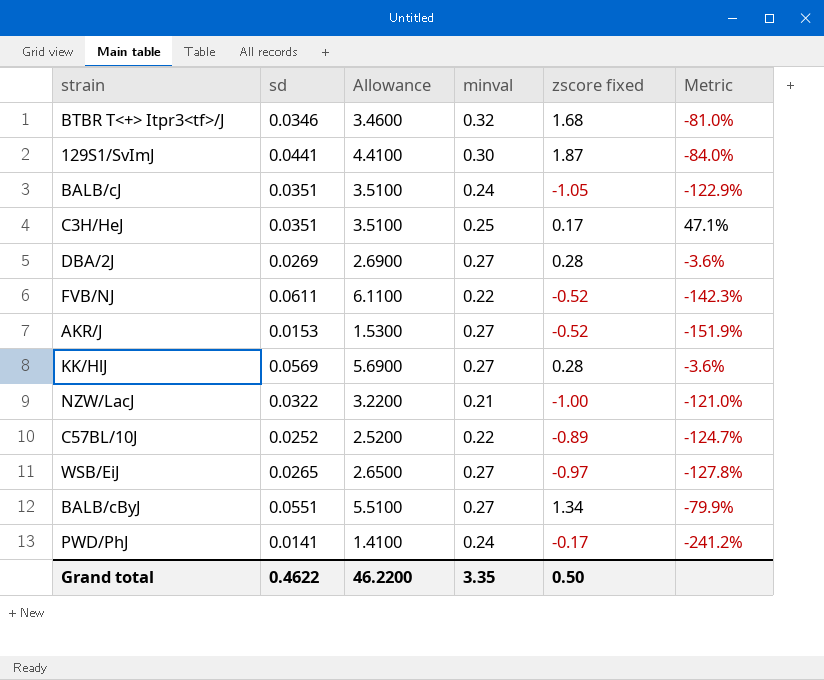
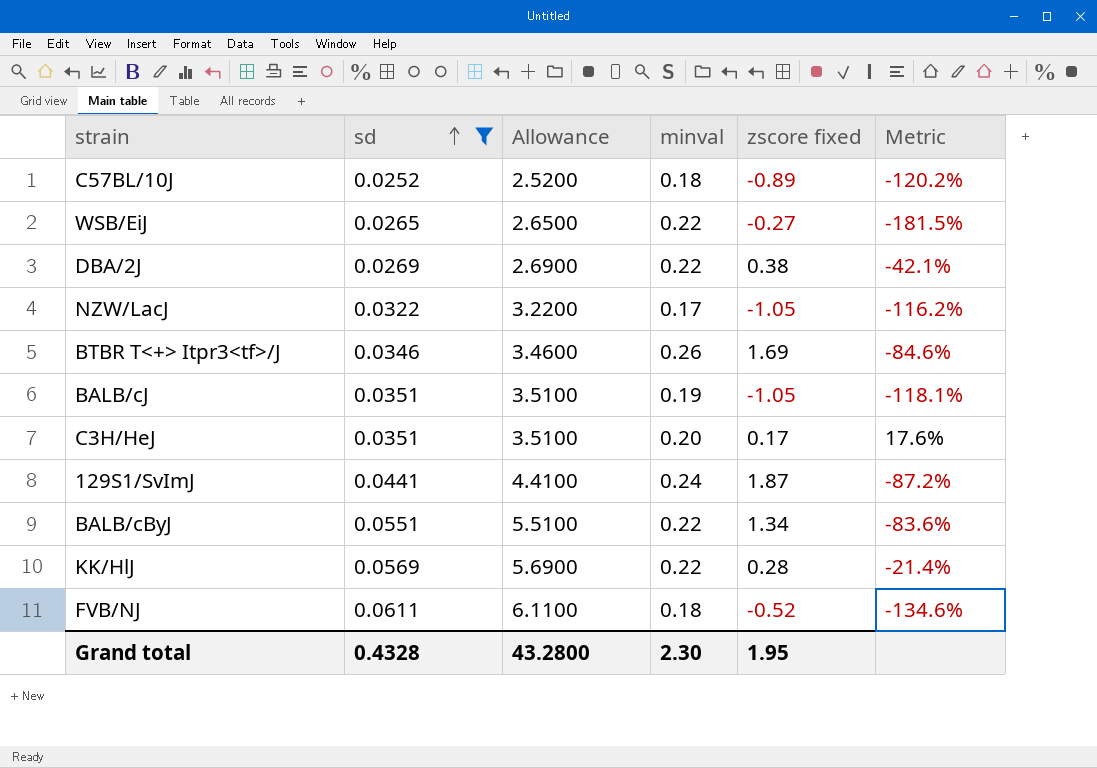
filter: none -> sd >= 0.0252
row order: none -> sd ascending
C57BL/10J | minval: 0.22 -> 0.18
C57BL/10J | Metric: -124.7% -> -120.2%
WSB/EiJ | minval: 0.27 -> 0.22
WSB/EiJ | zscore fixed: -0.97 -> -0.27
WSB/EiJ | Metric: -127.8% -> -181.5%
DBA/2J | minval: 0.27 -> 0.22
DBA/2J | zscore fixed: 0.28 -> 0.38
DBA/2J | Metric: -3.6% -> -42.1%
NZW/LacJ | minval: 0.21 -> 0.17
NZW/LacJ | zscore fixed: -1.00 -> -1.05
NZW/LacJ | Metric: -121.0% -> -116.2%
BTBR T<+> Itpr3<tf>/J | minval: 0.32 -> 0.26
BTBR T<+> Itpr3<tf>/J | zscore fixed: 1.68 -> 1.69
BTBR T<+> Itpr3<tf>/J | Metric: -81.0% -> -84.6%
BALB/cJ | minval: 0.24 -> 0.19
BALB/cJ | Metric: -122.9% -> -118.1%
C3H/HeJ | minval: 0.25 -> 0.20
C3H/HeJ | Metric: 47.1% -> 17.6%
129S1/SvImJ | minval: 0.30 -> 0.24
129S1/SvImJ | Metric: -84.0% -> -87.2%
BALB/cByJ | minval: 0.27 -> 0.22
BALB/cByJ | Metric: -79.9% -> -83.6%
KK/HlJ | minval: 0.27 -> 0.22
KK/HlJ | Metric: -3.6% -> -21.4%
FVB/NJ | minval: 0.22 -> 0.18
FVB/NJ | Metric: -142.3% -> -134.6%
Grand total | sd: 0.4622 -> 0.4328
Grand total | Allowance: 46.2200 -> 43.2800
Grand total | minval: 3.35 -> 2.30
Grand total | zscore fixed: 0.50 -> 1.95

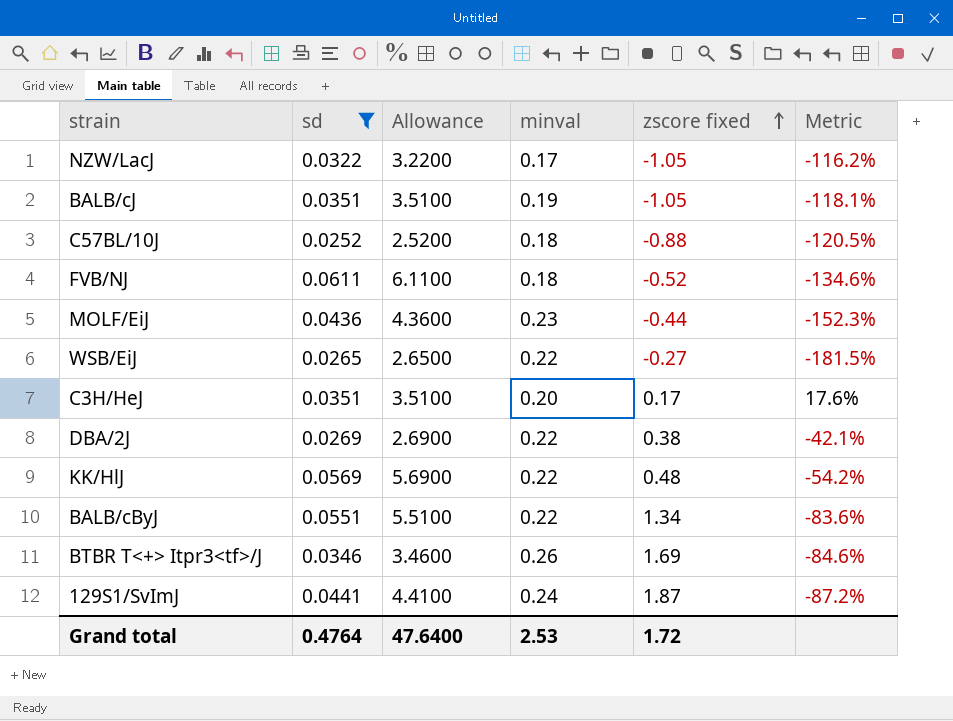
row order: sd ascending -> zscore fixed ascending
C57BL/10J | zscore fixed: -0.89 -> -0.88
C57BL/10J | Metric: -120.2% -> -120.5%
row MOLF/EiJ: none -> 0.0436 | 4.3600 | 0.23 | -0.44 | -152.3%
KK/HlJ | zscore fixed: 0.28 -> 0.48
KK/HlJ | Metric: -21.4% -> -54.2%
Grand total | sd: 0.4328 -> 0.4764
Grand total | Allowance: 43.2800 -> 47.6400
Grand total | minval: 2.30 -> 2.53
Grand total | zscore fixed: 1.95 -> 1.72

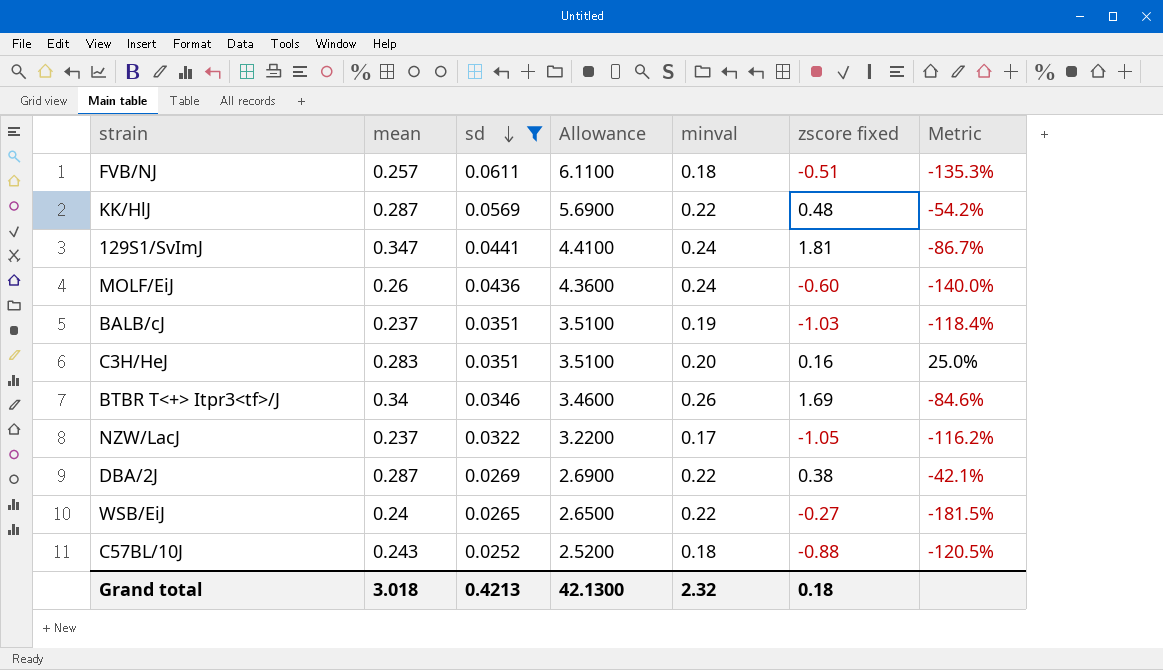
row order: zscore fixed ascending -> sd descending
column mean | position: none -> 2
row BALB/cByJ: 0.0551 | 5.5100 | 0.22 | 1.34 | -83.6% -> none
FVB/NJ | zscore fixed: -0.52 -> -0.51
FVB/NJ | Metric: -134.6% -> -135.3%
129S1/SvImJ | zscore fixed: 1.87 -> 1.81
129S1/SvImJ | Metric: -87.2% -> -86.7%
MOLF/EiJ | minval: 0.23 -> 0.24
MOLF/EiJ | zscore fixed: -0.44 -> -0.60
MOLF/EiJ | Metric: -152.3% -> -140.0%
BALB/cJ | zscore fixed: -1.05 -> -1.03
BALB/cJ | Metric: -118.1% -> -118.4%
C3H/HeJ | zscore fixed: 0.17 -> 0.16
C3H/HeJ | Metric: 17.6% -> 25.0%
Grand total | sd: 0.4764 -> 0.4213
Grand total | Allowance: 47.6400 -> 42.1300
Grand total | minval: 2.53 -> 2.32
Grand total | zscore fixed: 1.72 -> 0.18

